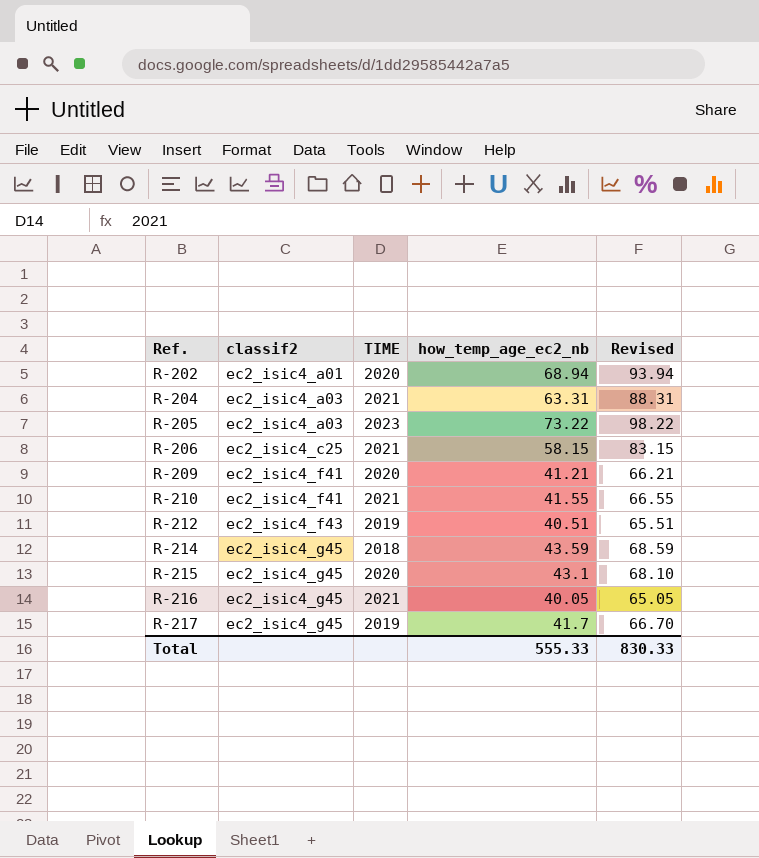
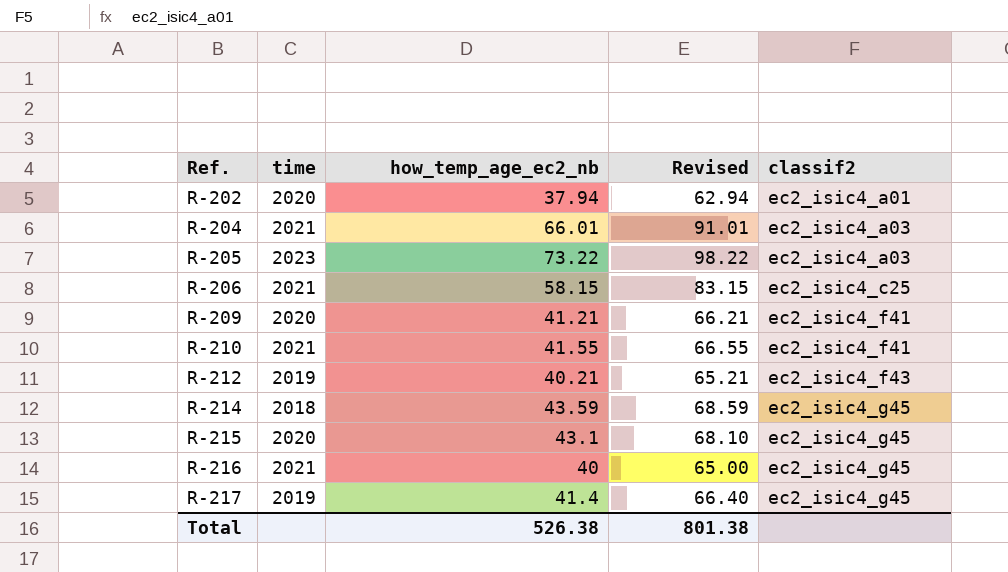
column name: TIME -> time
column classif2 | position: 2 -> 5
R-202 | how_temp_age_ec2_nb: 68.94 -> 37.94
R-202 | Revised: 93.94 -> 62.94
R-204 | how_temp_age_ec2_nb: 63.31 -> 66.01
R-204 | Revised: 88.31 -> 91.01
R-212 | how_temp_age_ec2_nb: 40.51 -> 40.21
R-212 | Revised: 65.51 -> 65.21
R-216 | how_temp_age_ec2_nb: 40.05 -> 40
R-216 | Revised: 65.05 -> 65.00
R-217 | how_temp_age_ec2_nb: 41.7 -> 41.4
R-217 | Revised: 66.70 -> 66.40
Total | how_temp_age_ec2_nb: 555.33 -> 526.38
Total | Revised: 830.33 -> 801.38

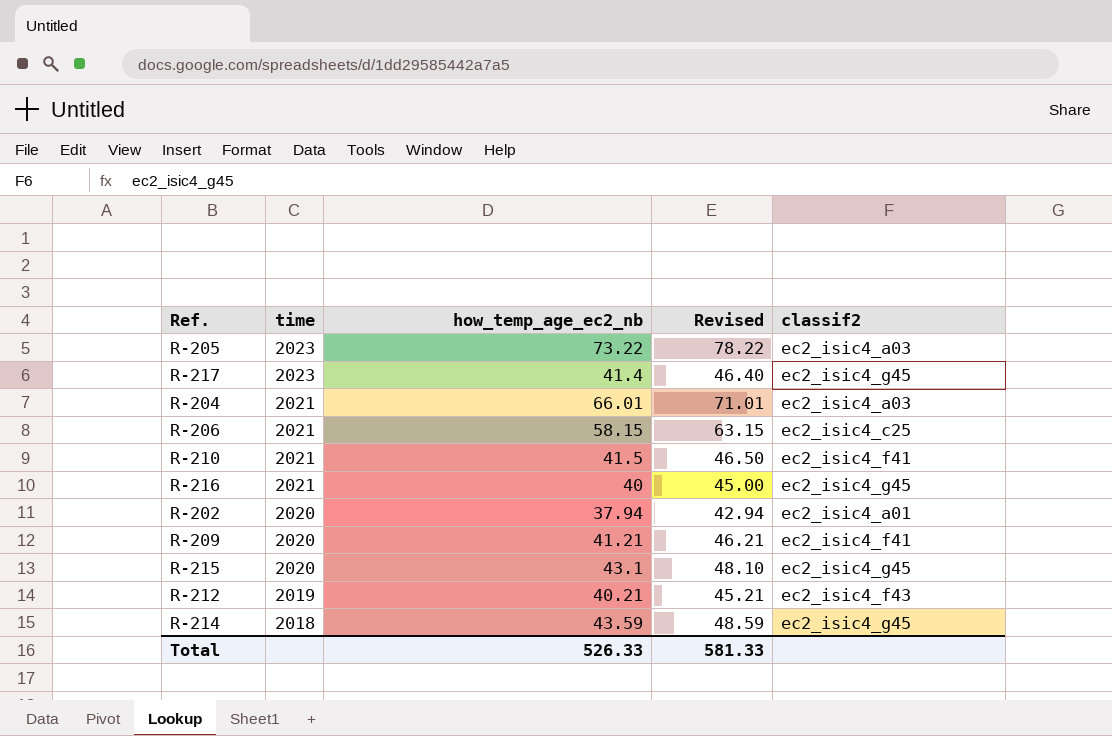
row order: Ref. ascending -> time descending
column Revised | formula: [how_temp_age_ec2_nb] + 25 -> [how_temp_age_ec2_nb] + 5
R-217 | time: 2019 -> 2023
R-210 | how_temp_age_ec2_nb: 41.55 -> 41.5
Total | how_temp_age_ec2_nb: 526.38 -> 526.33
Total | Revised: 801.38 -> 581.33

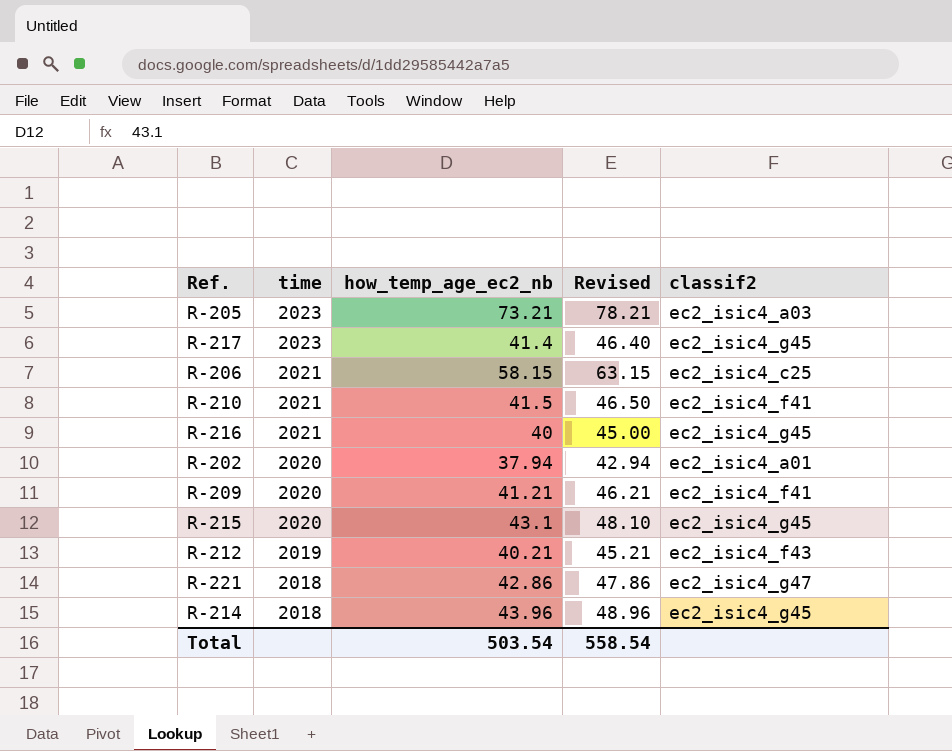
row R-204: 2021 | 66.01 | 71.01 | ec2_isic4_a03 -> none
R-205 | how_temp_age_ec2_nb: 73.22 -> 73.21
R-205 | Revised: 78.22 -> 78.21
row R-221: none -> 2018 | 42.86 | 47.86 | ec2_isic4_g47
R-214 | how_temp_age_ec2_nb: 43.59 -> 43.96
R-214 | Revised: 48.59 -> 48.96
Total | how_temp_age_ec2_nb: 526.33 -> 503.54
Total | Revised: 581.33 -> 558.54

